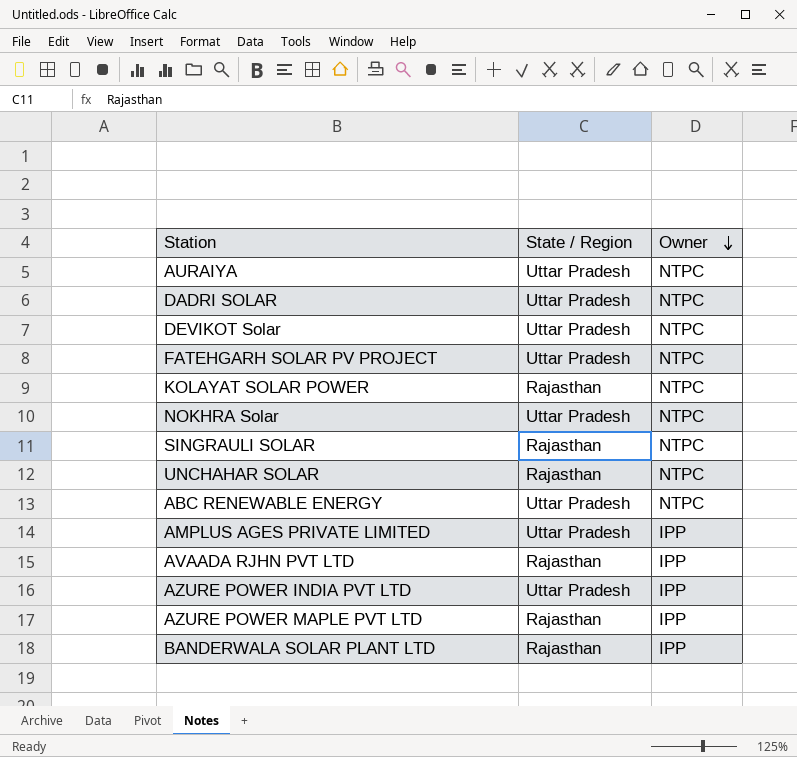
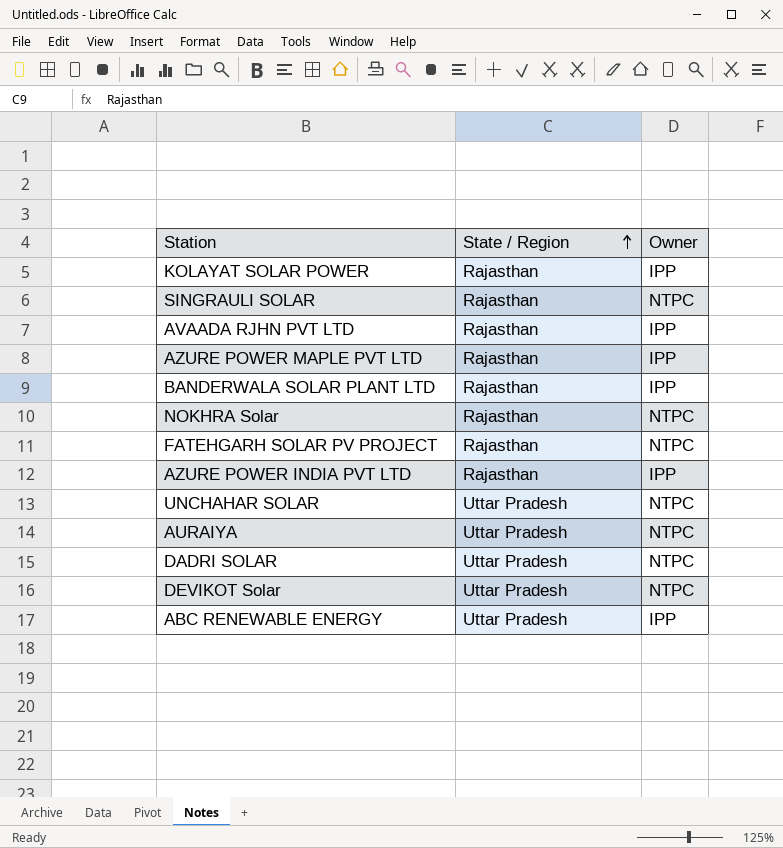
row order: Owner descending -> State / Region ascending
row AMPLUS AGES PRIVATE LIMITED: Uttar Pradesh | IPP -> none
KOLAYAT SOLAR POWER | Owner: NTPC -> IPP
NOKHRA Solar | State / Region: Uttar Pradesh -> Rajasthan
FATEHGARH SOLAR PV PROJECT | State / Region: Uttar Pradesh -> Rajasthan
AZURE POWER INDIA PVT LTD | State / Region: Uttar Pradesh -> Rajasthan
UNCHAHAR SOLAR | State / Region: Rajasthan -> Uttar Pradesh
ABC RENEWABLE ENERGY | Owner: NTPC -> IPP

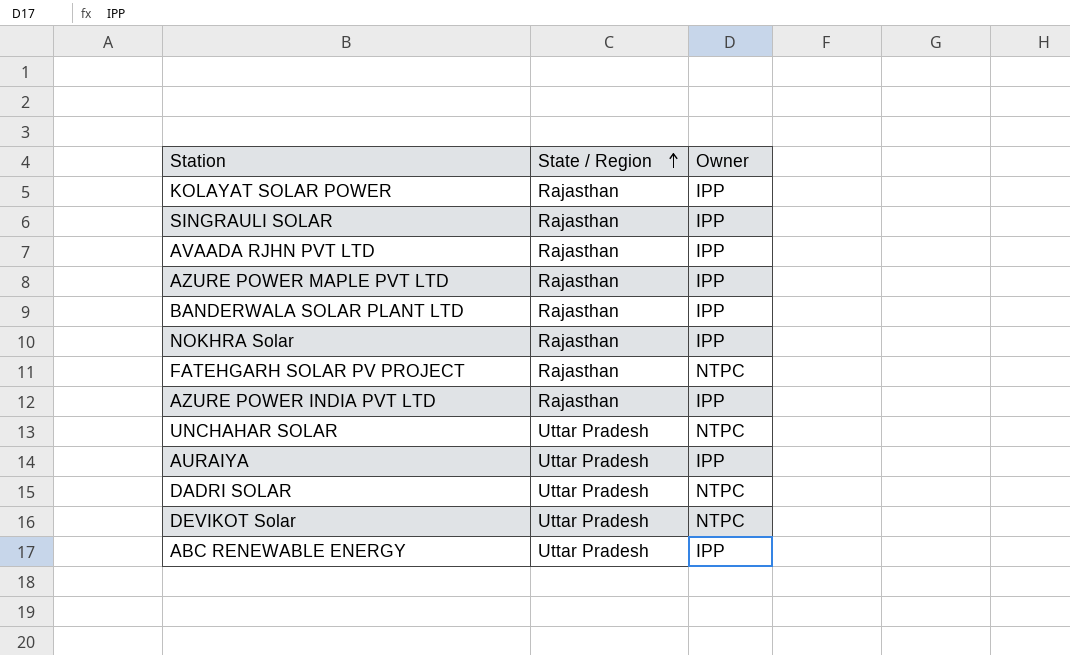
SINGRAULI SOLAR | Owner: NTPC -> IPP
NOKHRA Solar | Owner: NTPC -> IPP
AURAIYA | Owner: NTPC -> IPP

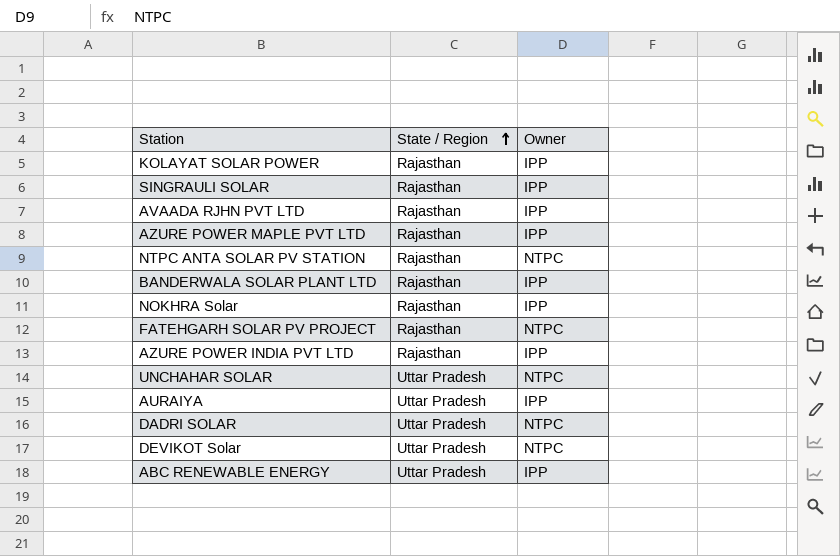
row NTPC ANTA SOLAR PV STATION: none -> Rajasthan | NTPC

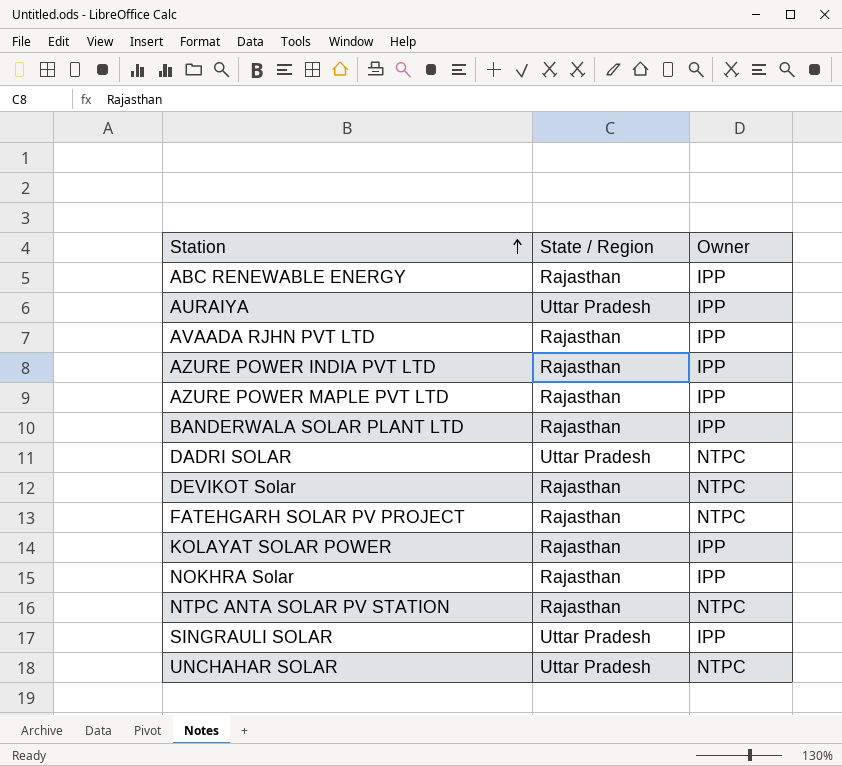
row order: State / Region ascending -> Station ascending
ABC RENEWABLE ENERGY | State / Region: Uttar Pradesh -> Rajasthan
DEVIKOT Solar | State / Region: Uttar Pradesh -> Rajasthan
SINGRAULI SOLAR | State / Region: Rajasthan -> Uttar Pradesh

